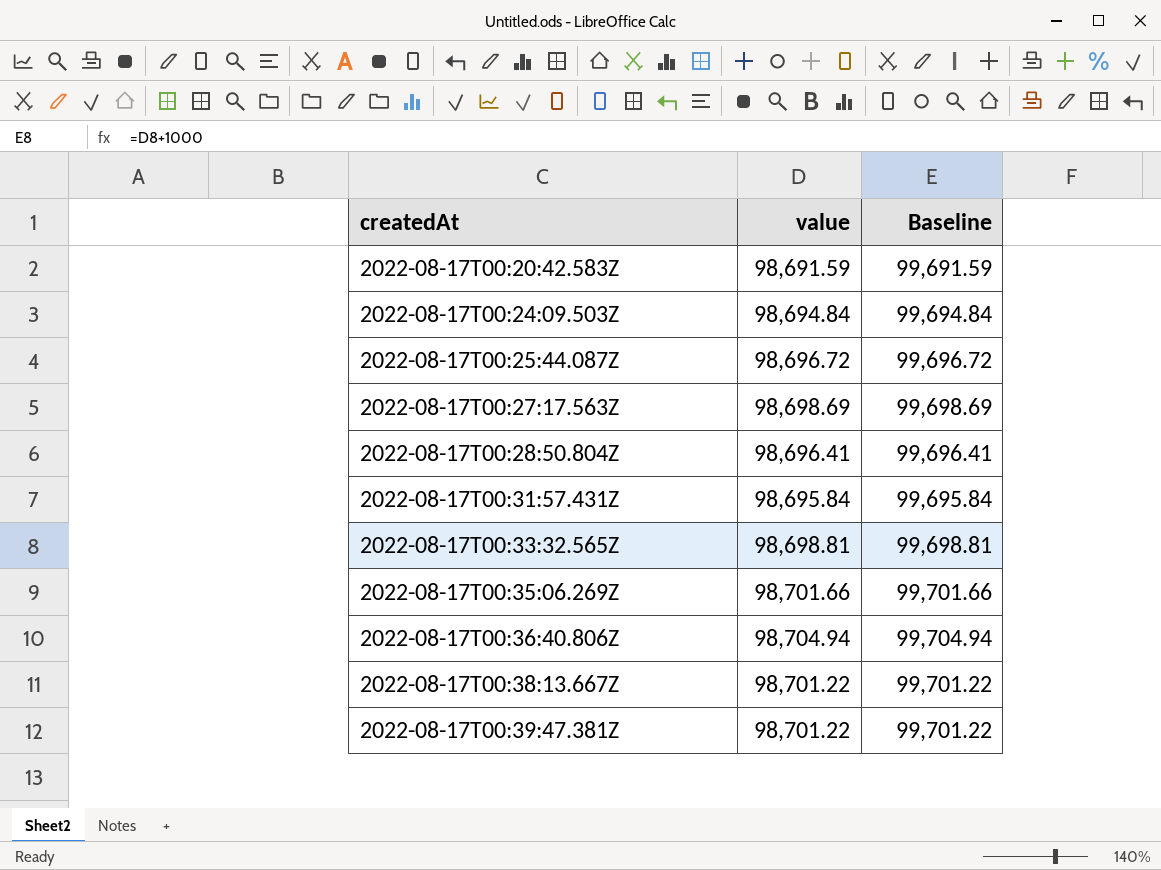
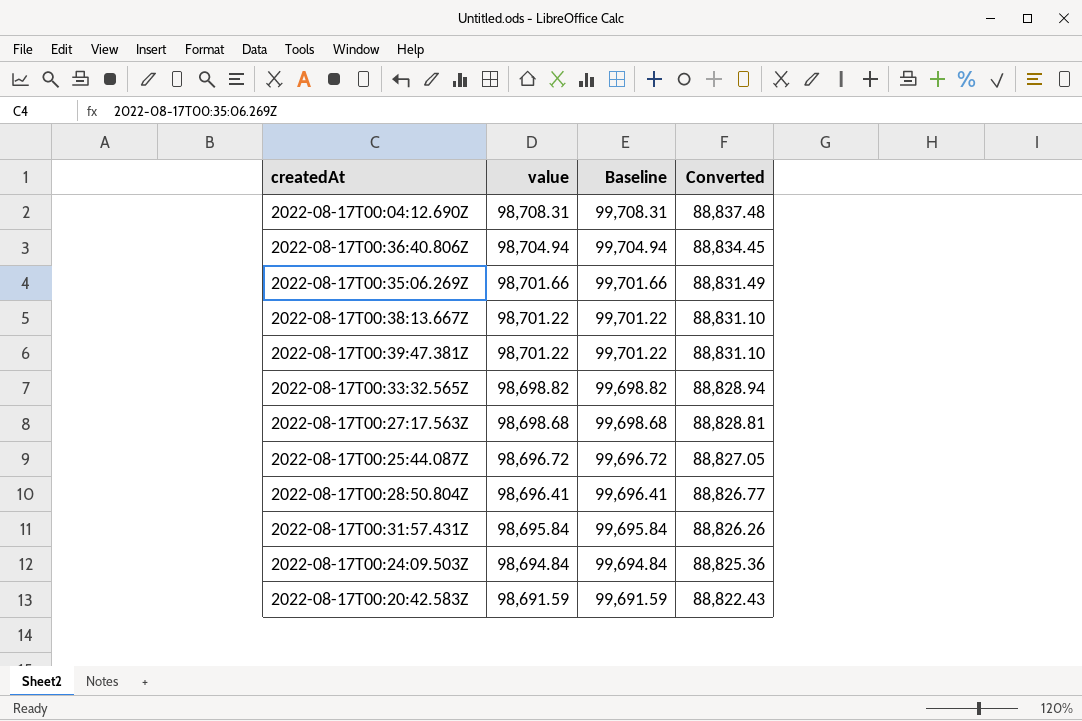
row order: createdAt ascending -> value descending
column Converted | formula: none -> [value] * 0.9
row 2022-08-17T00:04:12.690Z: none -> 98,708.31 | 99,708.31 | 88,837.48
2022-08-17T00:33:32.565Z | value: 98,698.81 -> 98,698.82
2022-08-17T00:33:32.565Z | Baseline: 99,698.81 -> 99,698.82
2022-08-17T00:27:17.563Z | value: 98,698.69 -> 98,698.68
2022-08-17T00:27:17.563Z | Baseline: 99,698.69 -> 99,698.68

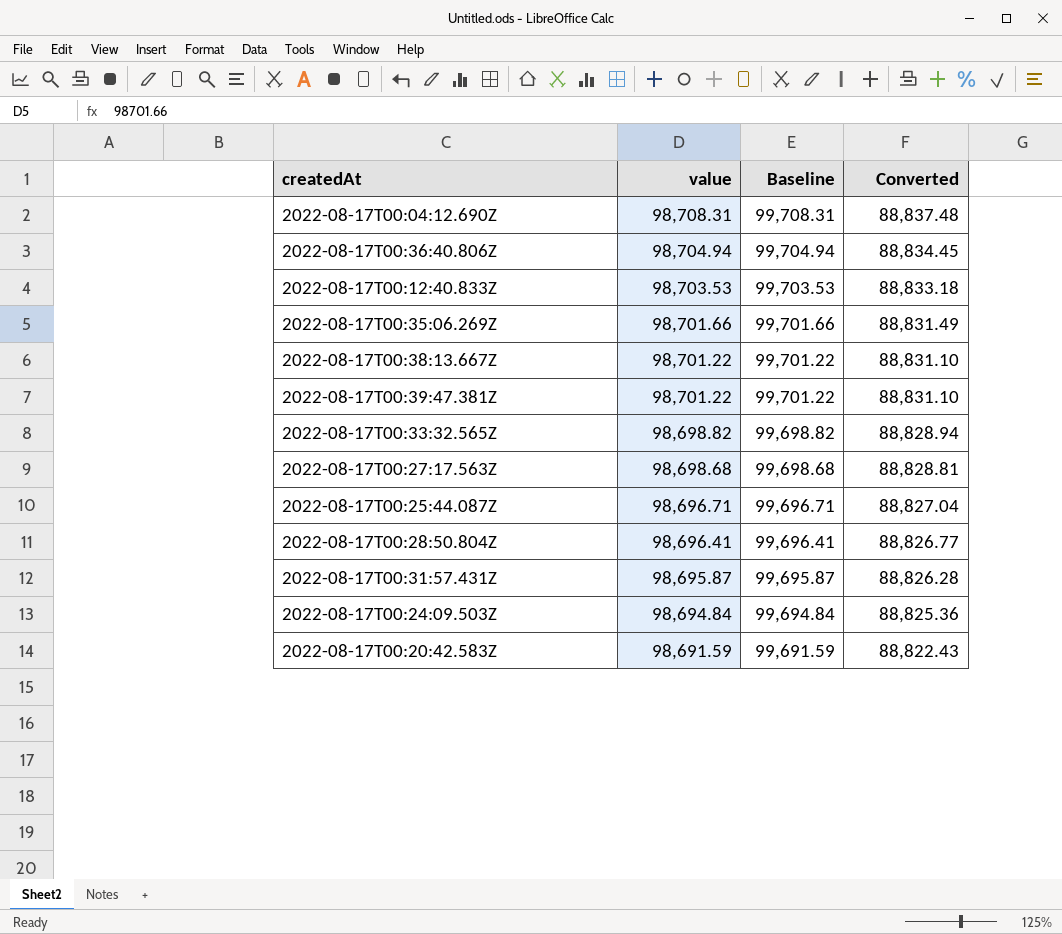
row 2022-08-17T00:12:40.833Z: none -> 98,703.53 | 99,703.53 | 88,833.18
2022-08-17T00:25:44.087Z | value: 98,696.72 -> 98,696.71
2022-08-17T00:25:44.087Z | Baseline: 99,696.72 -> 99,696.71
2022-08-17T00:25:44.087Z | Converted: 88,827.05 -> 88,827.04
2022-08-17T00:31:57.431Z | value: 98,695.84 -> 98,695.87
2022-08-17T00:31:57.431Z | Baseline: 99,695.84 -> 99,695.87
2022-08-17T00:31:57.431Z | Converted: 88,826.26 -> 88,826.28

